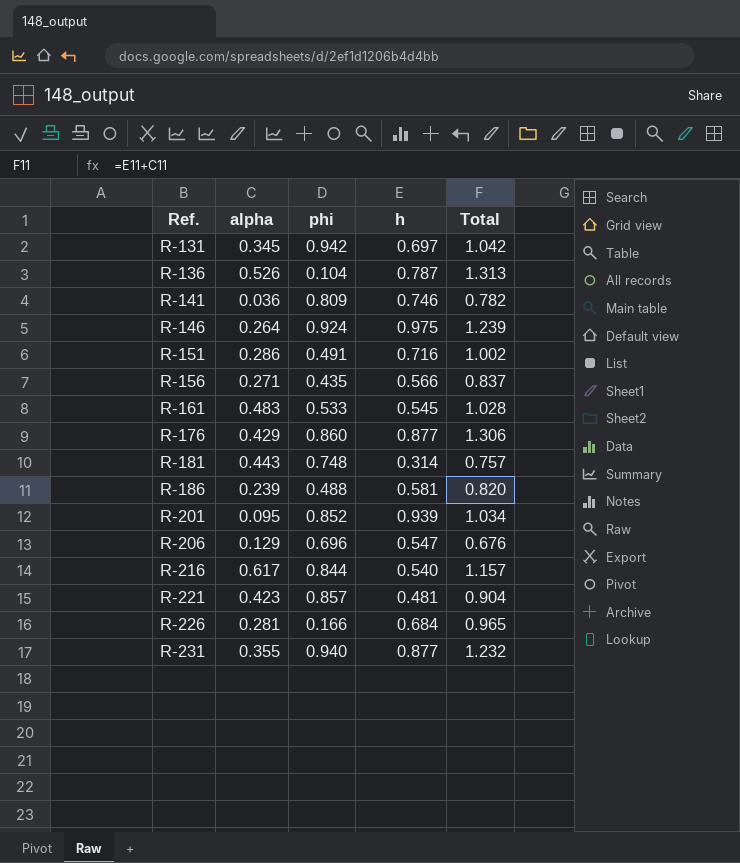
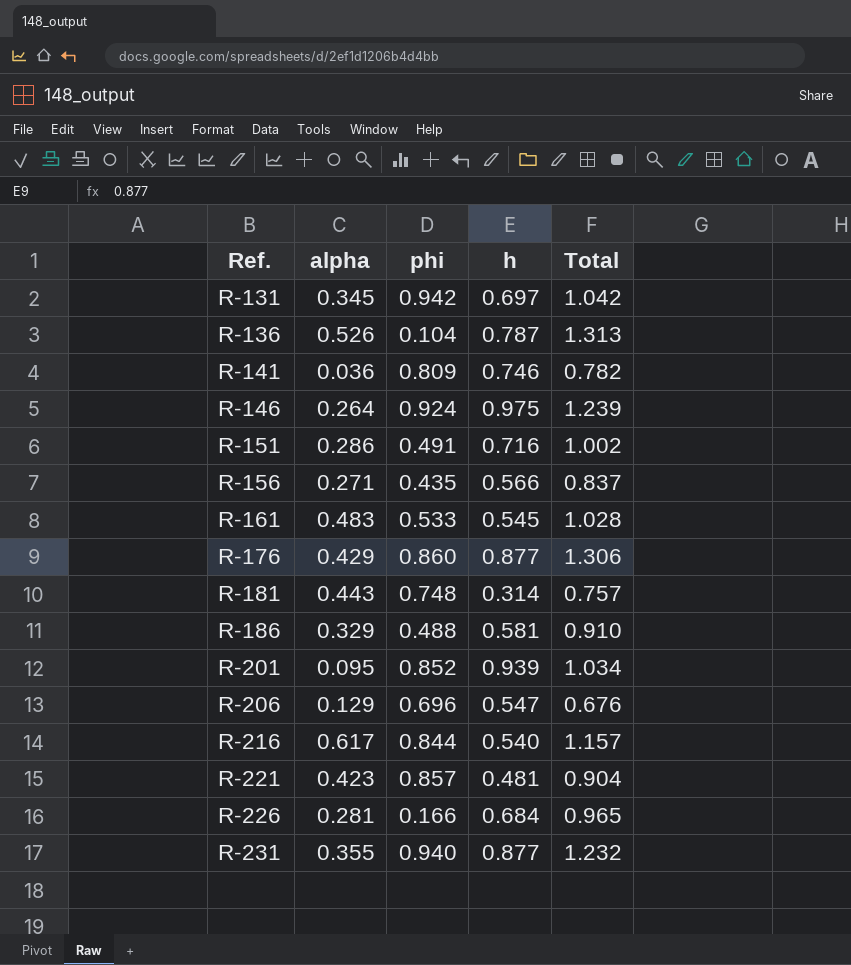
R-186 | alpha: 0.239 -> 0.329
R-186 | Total: 0.820 -> 0.910

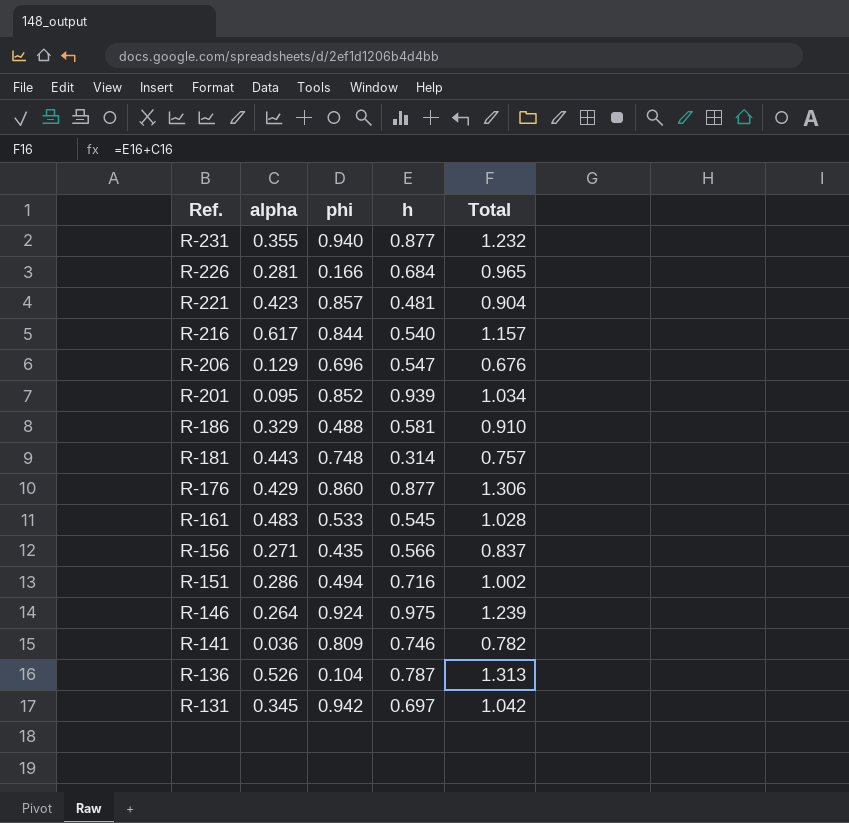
row order: Ref. ascending -> Ref. descending
R-151 | phi: 0.491 -> 0.494

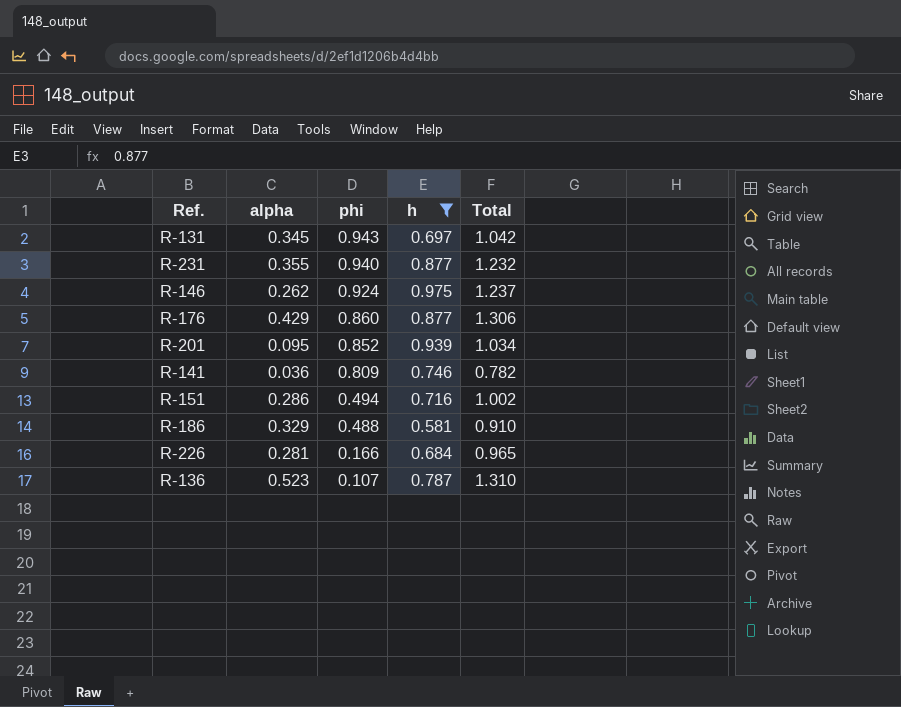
filter: none -> h >= 0.581
row order: Ref. descending -> phi descending
R-131 | phi: 0.942 -> 0.943
R-146 | alpha: 0.264 -> 0.262
R-146 | Total: 1.239 -> 1.237
R-136 | alpha: 0.526 -> 0.523
R-136 | phi: 0.104 -> 0.107
R-136 | Total: 1.313 -> 1.310

